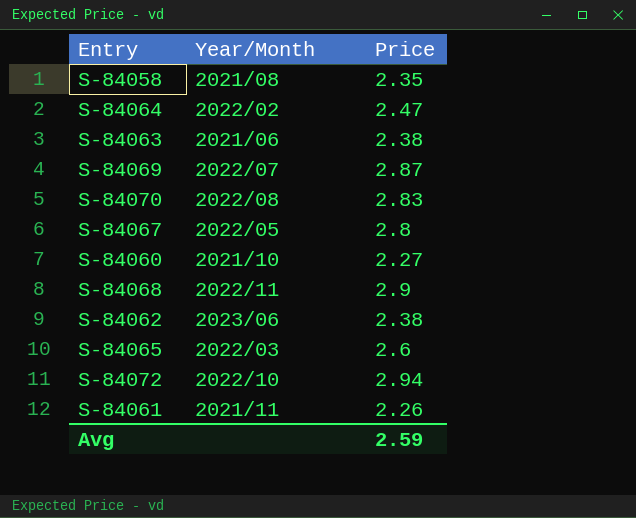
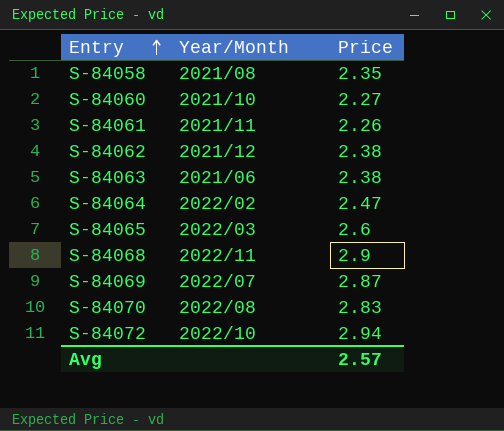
row order: none -> Entry ascending
row S-84067: 2022/05 | 2.8 -> none
S-84062 | Year/Month: 2023/06 -> 2021/12
Avg | Price: 2.59 -> 2.57

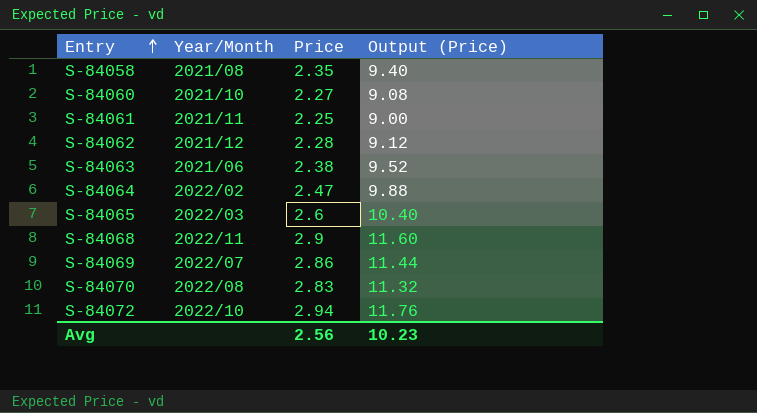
column Output (Price) | formula: none -> [Price] * 4
S-84061 | Price: 2.26 -> 2.25
S-84062 | Price: 2.38 -> 2.28
S-84069 | Price: 2.87 -> 2.86
Avg | Price: 2.57 -> 2.56

